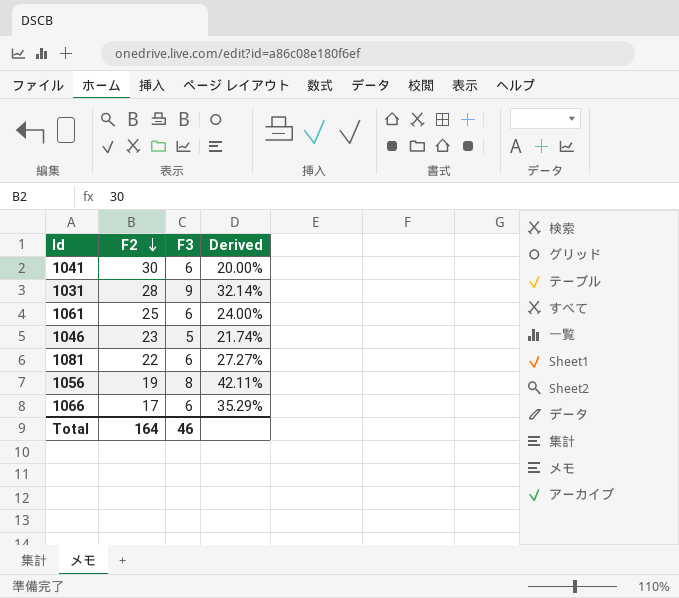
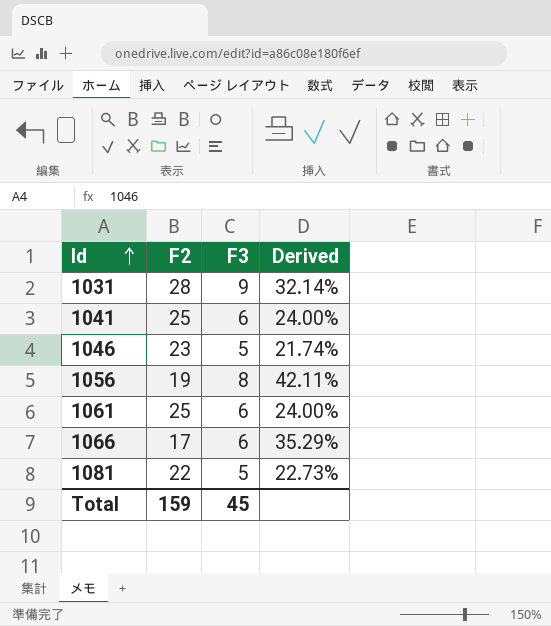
row order: F2 descending -> Id ascending
1041 | F2: 30 -> 25
1041 | Derived: 20.00% -> 24.00%
1081 | F3: 6 -> 5
1081 | Derived: 27.27% -> 22.73%
Total | F2: 164 -> 159
Total | F3: 46 -> 45

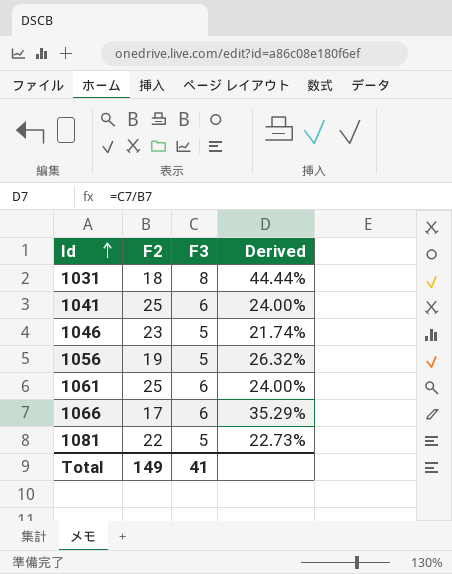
1031 | F2: 28 -> 18
1031 | F3: 9 -> 8
1031 | Derived: 32.14% -> 44.44%
1056 | F3: 8 -> 5
1056 | Derived: 42.11% -> 26.32%
Total | F2: 159 -> 149
Total | F3: 45 -> 41

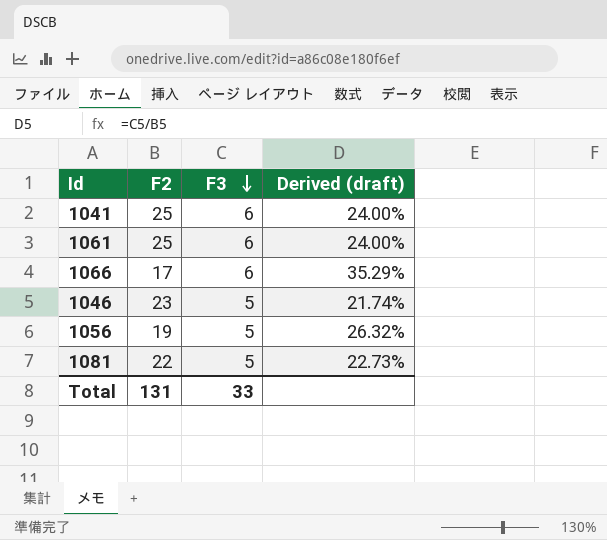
row order: Id ascending -> F3 descending
column name: Derived -> Derived (draft)
row 1031: 18 | 8 | 44.44% -> none
Total | F2: 149 -> 131
Total | F3: 41 -> 33

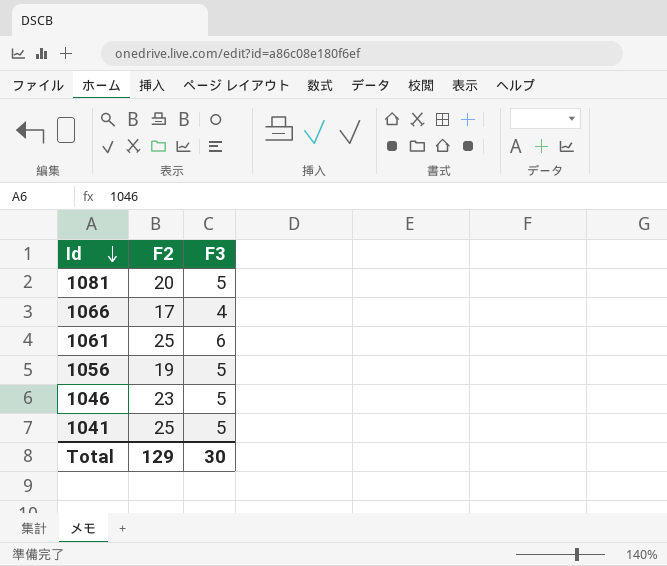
row order: F3 descending -> Id descending
column Derived (draft) | formula: [F3] / [F2] -> none
1081 | F2: 22 -> 20
1066 | F3: 6 -> 4
1041 | F3: 6 -> 5
Total | F2: 131 -> 129
Total | F3: 33 -> 30

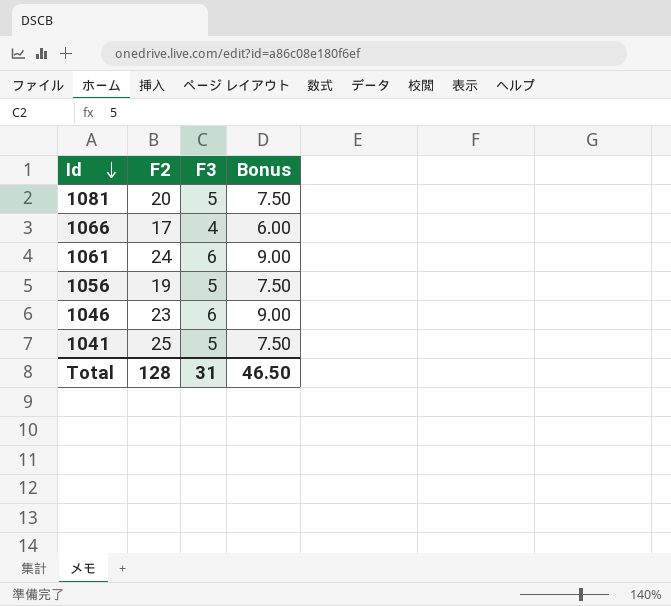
column Bonus | formula: none -> [F3] * 1.5
1061 | F2: 25 -> 24
1046 | F3: 5 -> 6
Total | F2: 129 -> 128
Total | F3: 30 -> 31

